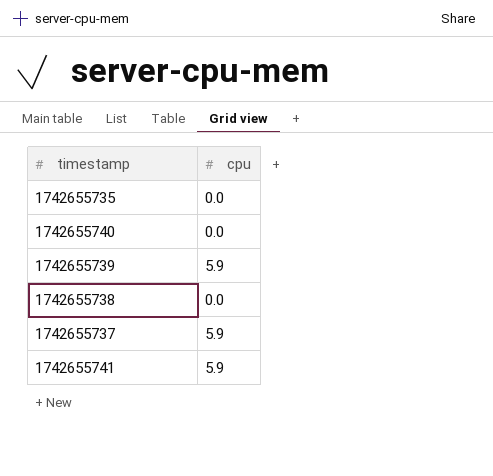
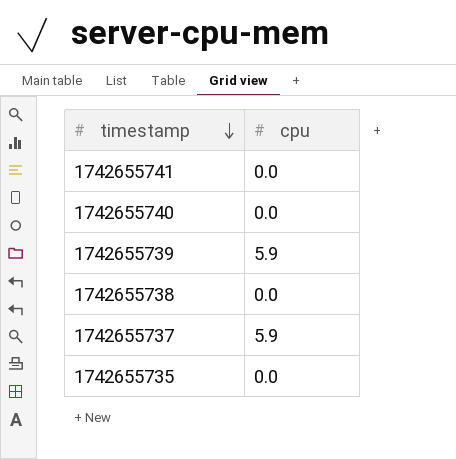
row order: none -> timestamp descending
1742655741 | cpu: 5.9 -> 0.0

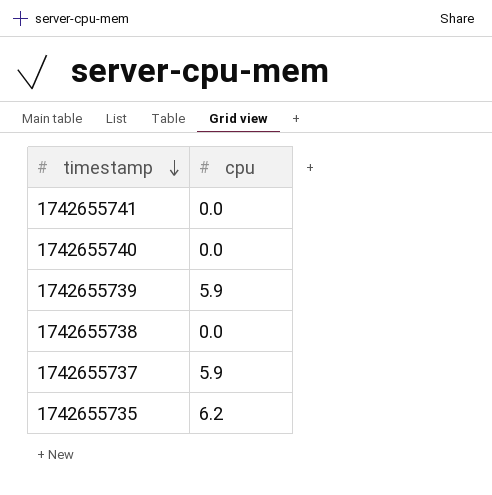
1742655735 | cpu: 0.0 -> 6.2

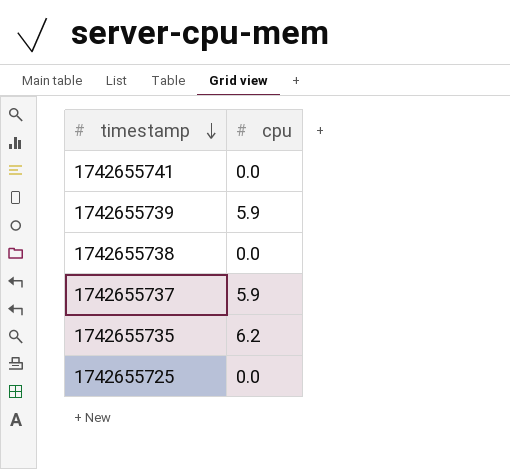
row 1742655740: 0.0 -> none
row 1742655725: none -> 0.0

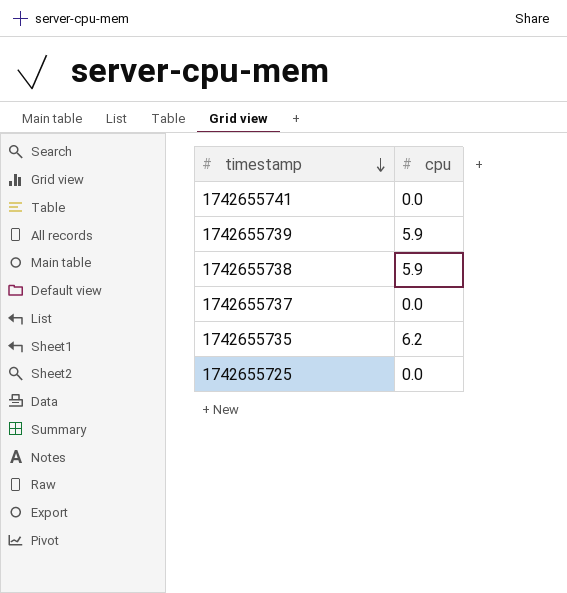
1742655738 | cpu: 0.0 -> 5.9
1742655737 | cpu: 5.9 -> 0.0

